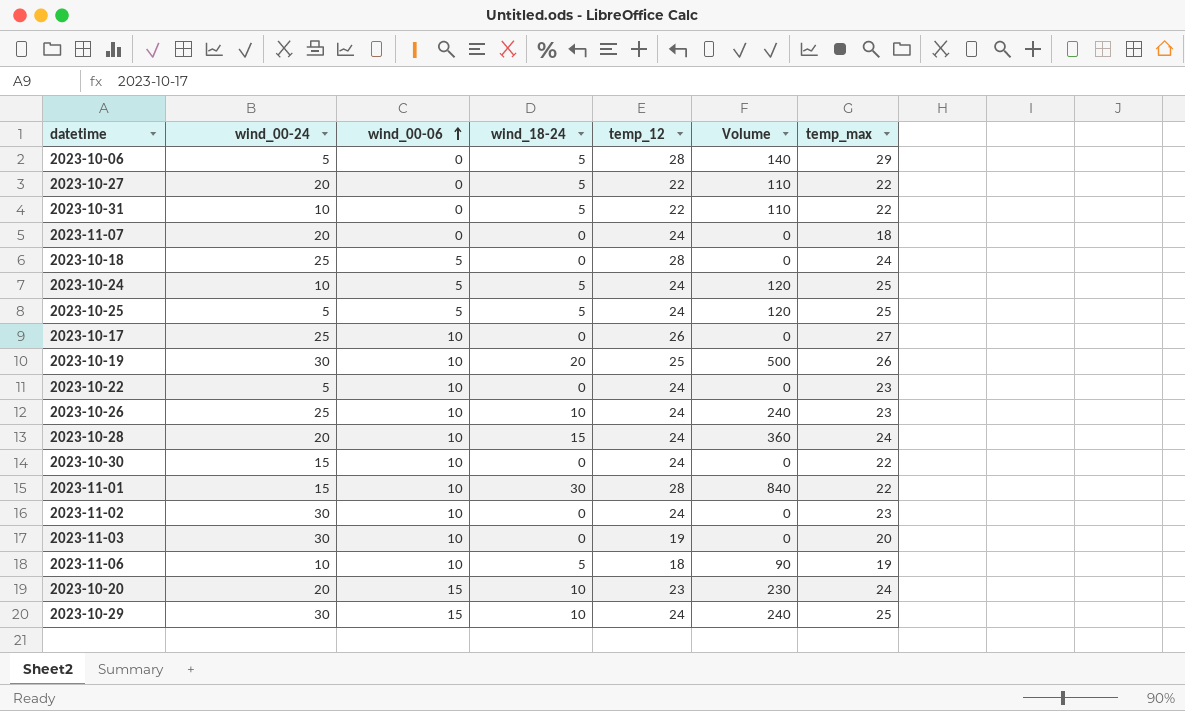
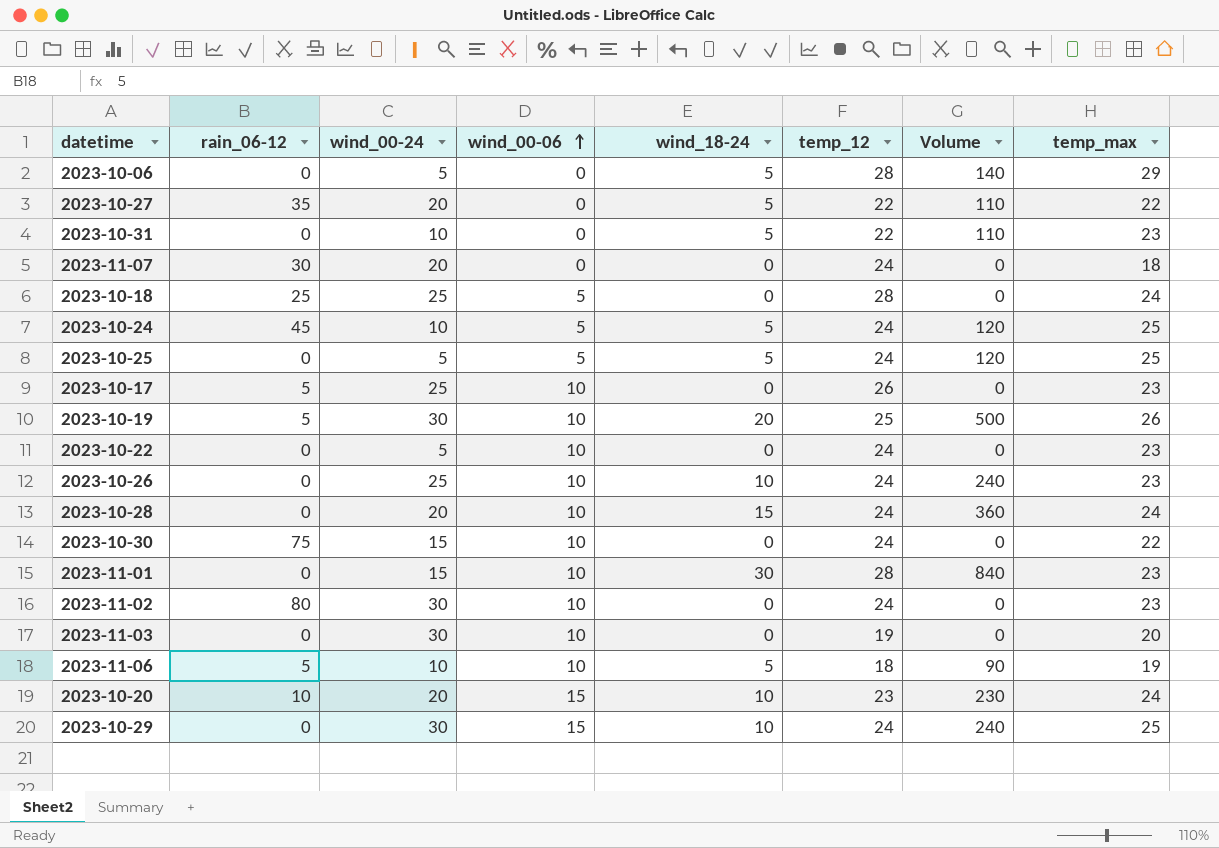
column rain_06-12 | position: none -> 2
2023-10-31 | temp_max: 22 -> 23
2023-10-17 | temp_max: 27 -> 23
2023-11-01 | temp_max: 22 -> 23

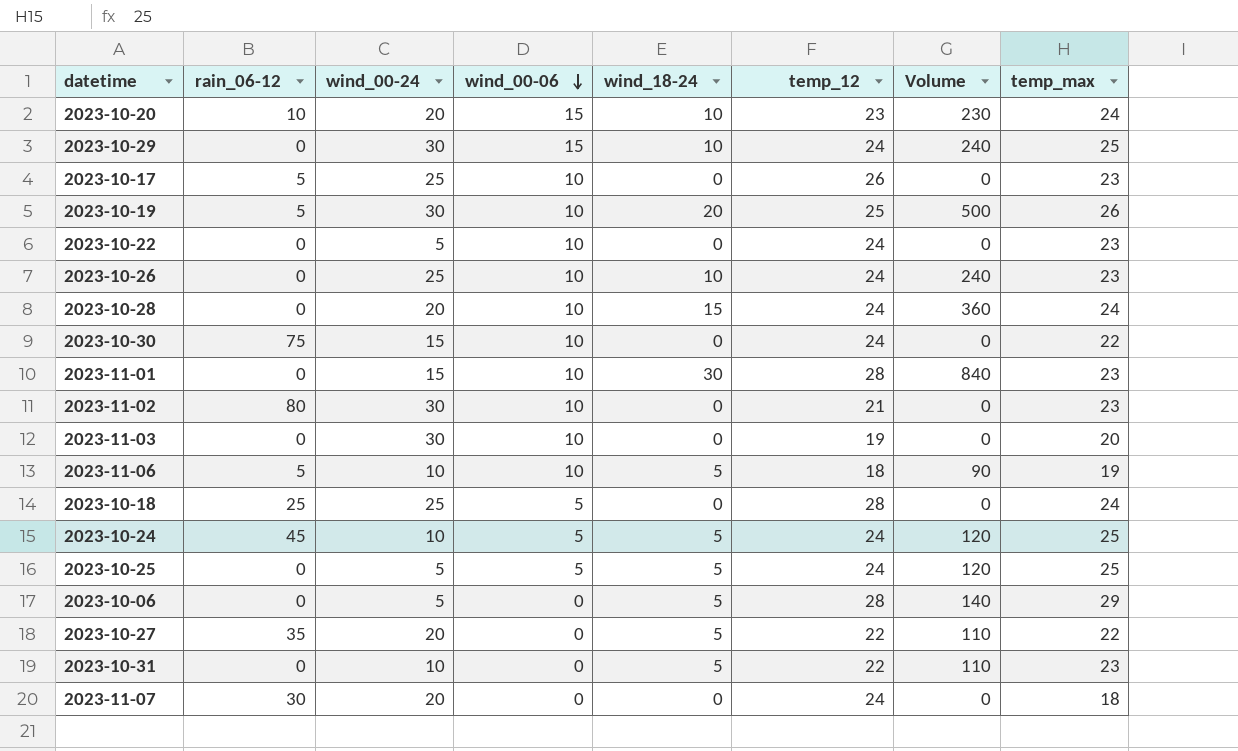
row order: wind_00-06 ascending -> wind_00-06 descending
2023-11-02 | temp_12: 24 -> 21

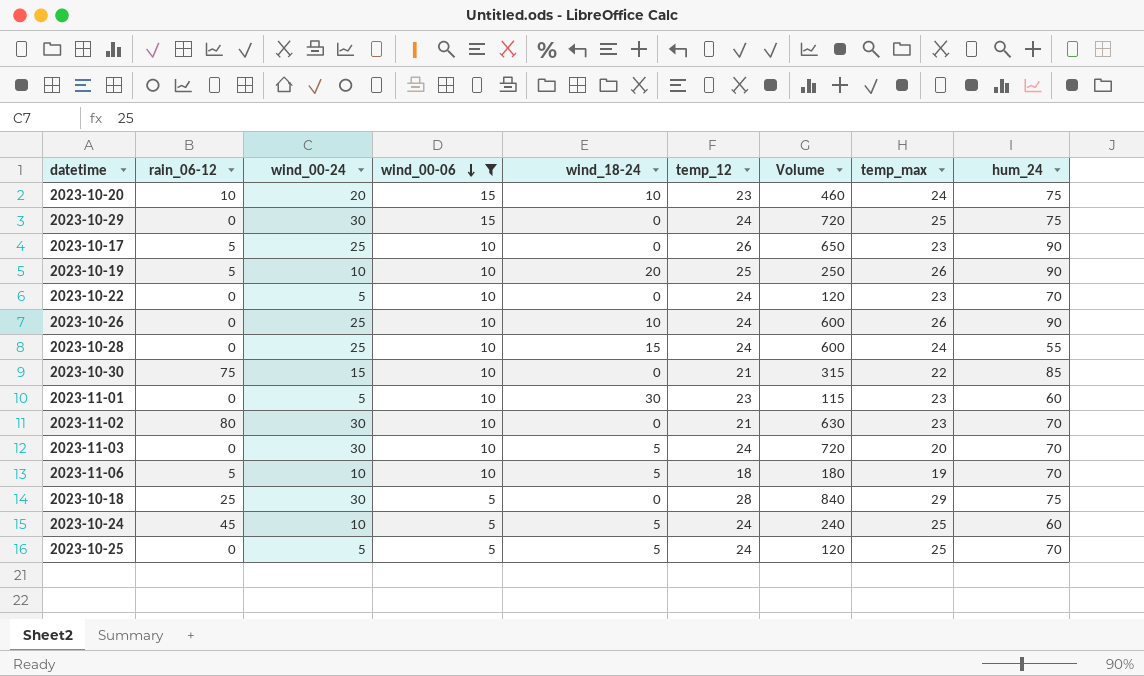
filter: none -> wind_00-06 != 0
column Volume | formula: [wind_18-24] * [temp_12] -> [wind_00-24] * [temp_12]
column hum_24 | position: none -> 9
2023-10-29 | wind_18-24: 10 -> 0
2023-10-19 | wind_00-24: 30 -> 10
2023-10-26 | temp_max: 23 -> 26
2023-10-28 | wind_00-24: 20 -> 25
2023-10-30 | temp_12: 24 -> 21
2023-11-01 | wind_00-24: 15 -> 5
2023-11-01 | temp_12: 28 -> 23
2023-11-03 | wind_18-24: 0 -> 5
2023-11-03 | temp_12: 19 -> 24
2023-10-18 | wind_00-24: 25 -> 30
2023-10-18 | temp_max: 24 -> 29

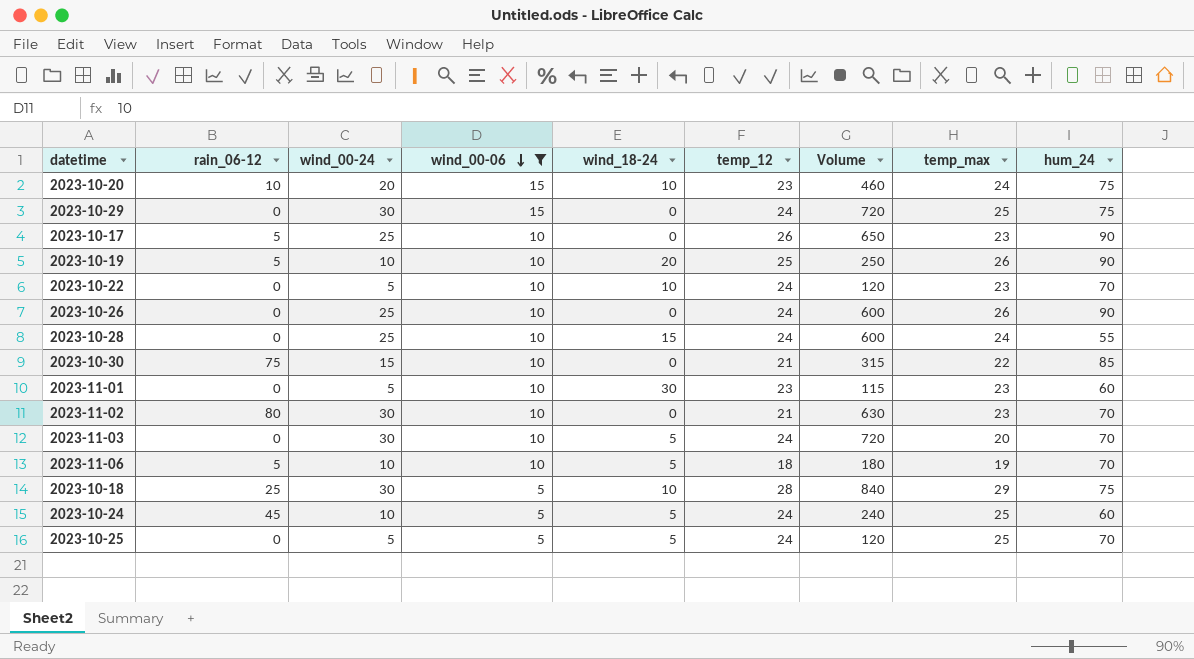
2023-10-22 | wind_18-24: 0 -> 10
2023-10-26 | wind_18-24: 10 -> 0
2023-10-18 | wind_18-24: 0 -> 10

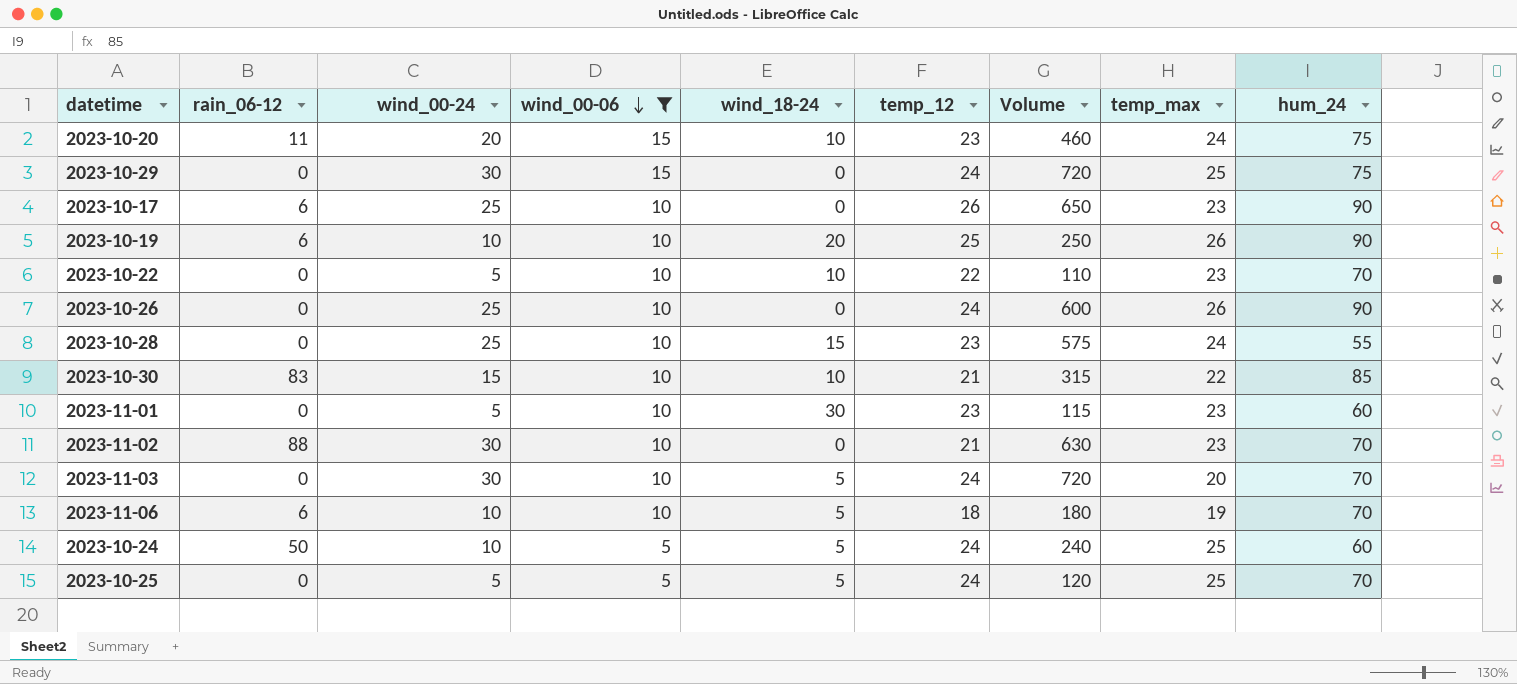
row 2023-10-18: 25 | 30 | 5 | 10 | 28 | 840 | 29 | 75 -> none
2023-10-20 | rain_06-12: 10 -> 11
2023-10-17 | rain_06-12: 5 -> 6
2023-10-19 | rain_06-12: 5 -> 6
2023-10-22 | temp_12: 24 -> 22
2023-10-22 | Volume: 120 -> 110
2023-10-28 | temp_12: 24 -> 23
2023-10-28 | Volume: 600 -> 575
2023-10-30 | rain_06-12: 75 -> 83
2023-10-30 | wind_18-24: 0 -> 10
2023-11-02 | rain_06-12: 80 -> 88
2023-11-06 | rain_06-12: 5 -> 6
2023-10-24 | rain_06-12: 45 -> 50

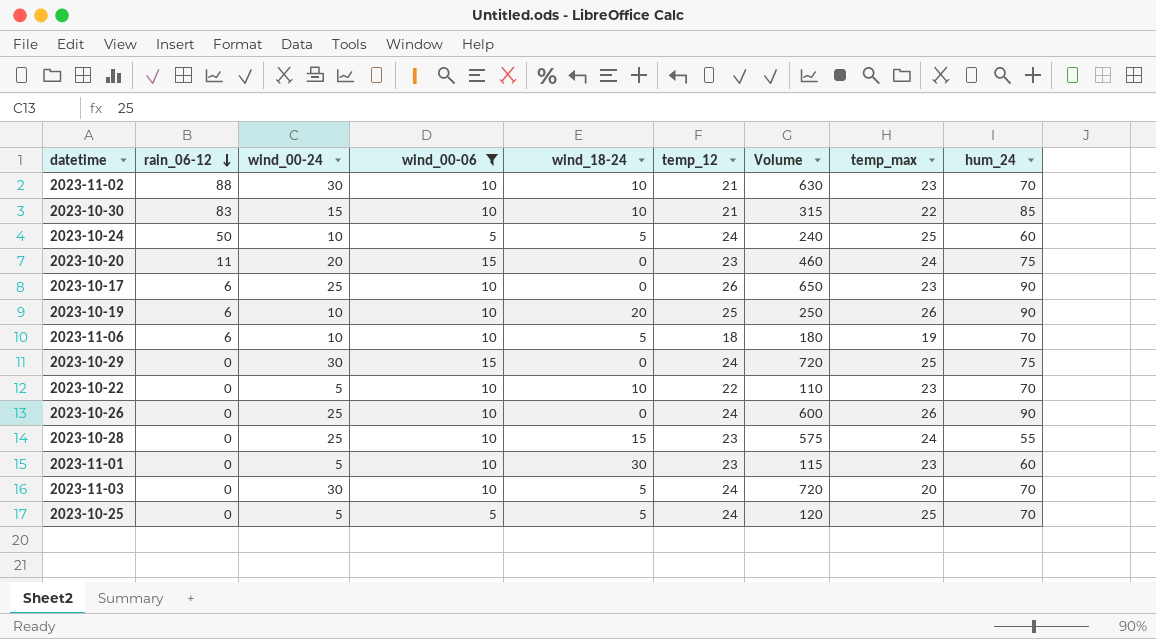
row order: wind_00-06 descending -> rain_06-12 descending
2023-11-02 | wind_18-24: 0 -> 10
2023-10-20 | wind_18-24: 10 -> 0

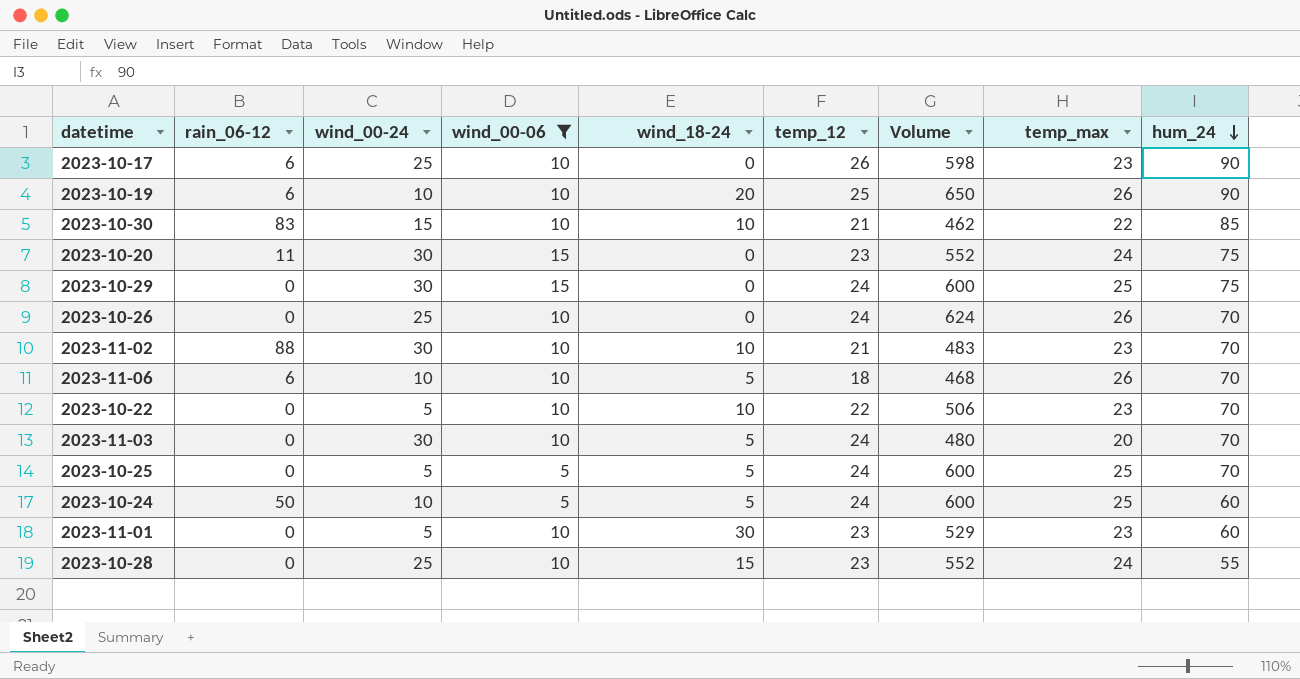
row order: rain_06-12 descending -> hum_24 descending
column Volume | formula: [wind_00-24] * [temp_12] -> [temp_12] * [temp_max]
2023-10-20 | wind_00-24: 20 -> 30
2023-10-26 | hum_24: 90 -> 70
2023-11-06 | temp_max: 19 -> 26

